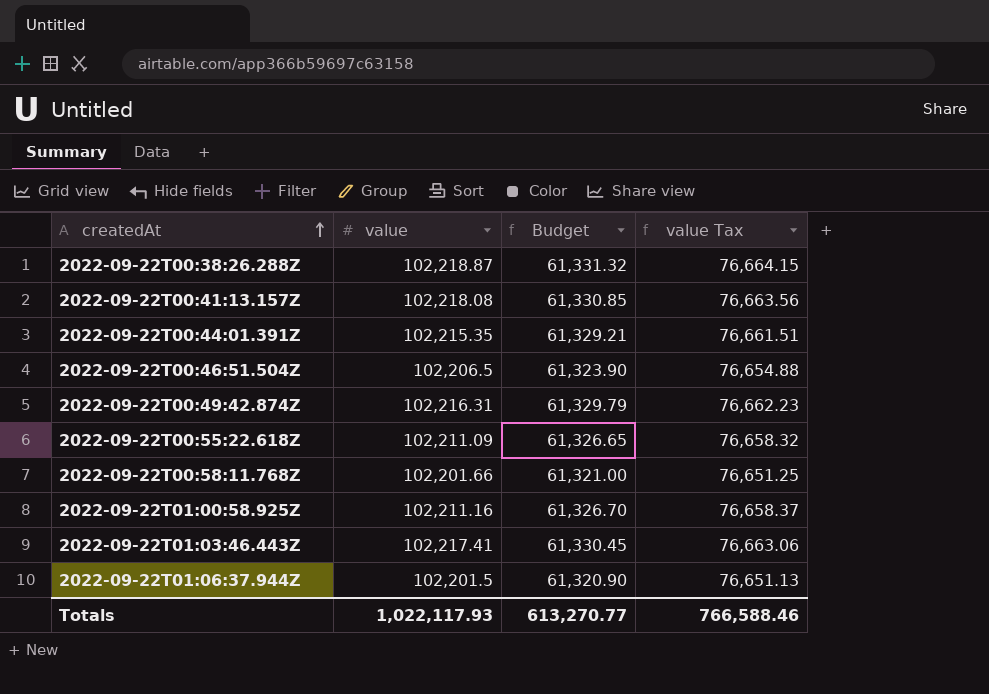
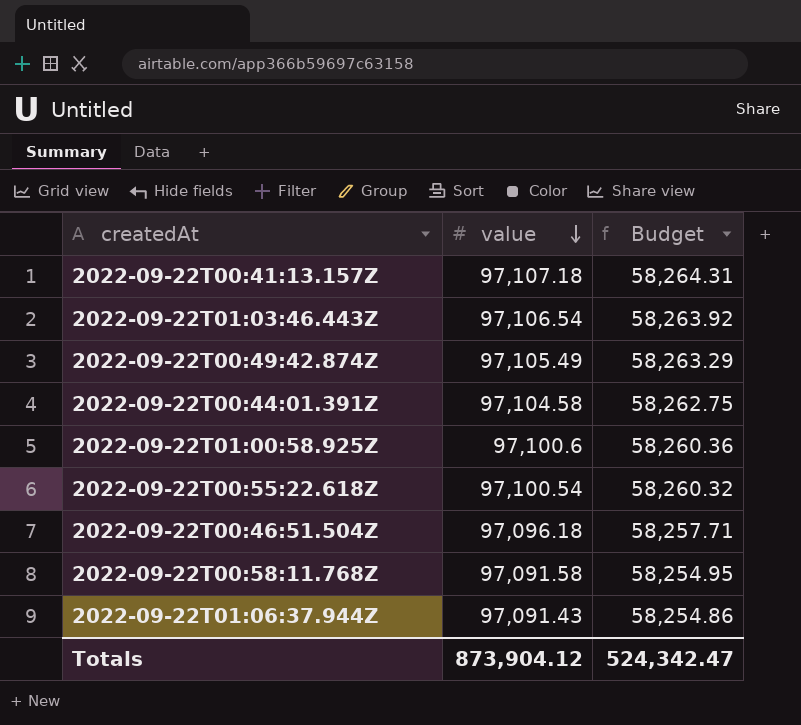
row order: createdAt ascending -> value descending
column value Tax | formula: [value] * 0.75 -> none
row 2022-09-22T00:38:26.288Z: 102,218.87 | 61,331.32 | 76,664.15 -> none
2022-09-22T00:41:13.157Z | value: 102,218.08 -> 97,107.18
2022-09-22T00:41:13.157Z | Budget: 61,330.85 -> 58,264.31
2022-09-22T01:03:46.443Z | value: 102,217.41 -> 97,106.54
2022-09-22T01:03:46.443Z | Budget: 61,330.45 -> 58,263.92
2022-09-22T00:49:42.874Z | value: 102,216.31 -> 97,105.49
2022-09-22T00:49:42.874Z | Budget: 61,329.79 -> 58,263.29
2022-09-22T00:44:01.391Z | value: 102,215.35 -> 97,104.58
2022-09-22T00:44:01.391Z | Budget: 61,329.21 -> 58,262.75
2022-09-22T01:00:58.925Z | value: 102,211.16 -> 97,100.6
2022-09-22T01:00:58.925Z | Budget: 61,326.70 -> 58,260.36
2022-09-22T00:55:22.618Z | value: 102,211.09 -> 97,100.54
2022-09-22T00:55:22.618Z | Budget: 61,326.65 -> 58,260.32
2022-09-22T00:46:51.504Z | value: 102,206.5 -> 97,096.18
2022-09-22T00:46:51.504Z | Budget: 61,323.90 -> 58,257.71
2022-09-22T00:58:11.768Z | value: 102,201.66 -> 97,091.58
2022-09-22T00:58:11.768Z | Budget: 61,321.00 -> 58,254.95
2022-09-22T01:06:37.944Z | value: 102,201.5 -> 97,091.43
2022-09-22T01:06:37.944Z | Budget: 61,320.90 -> 58,254.86
Totals | value: 1,022,117.93 -> 873,904.12
Totals | Budget: 613,270.77 -> 524,342.47

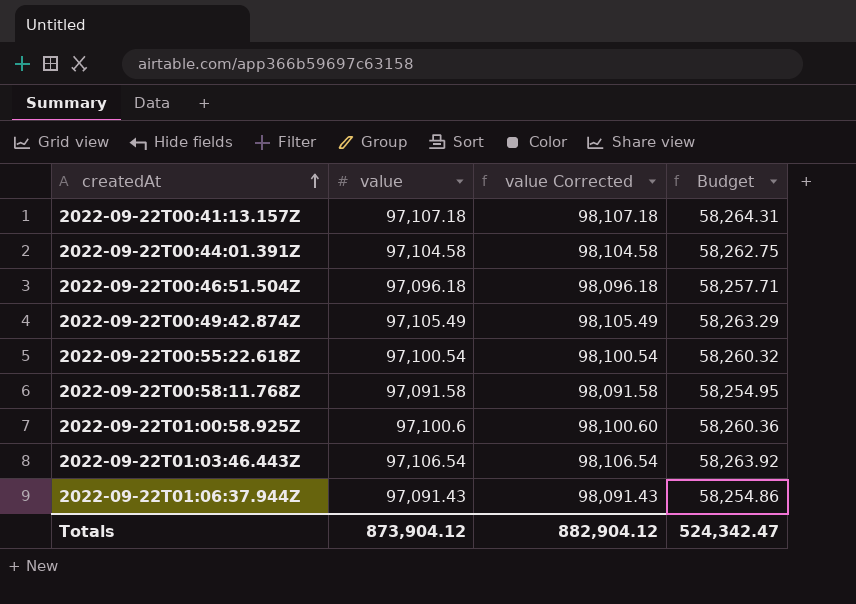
row order: value descending -> createdAt ascending
column value Corrected | formula: none -> [value] + 1000

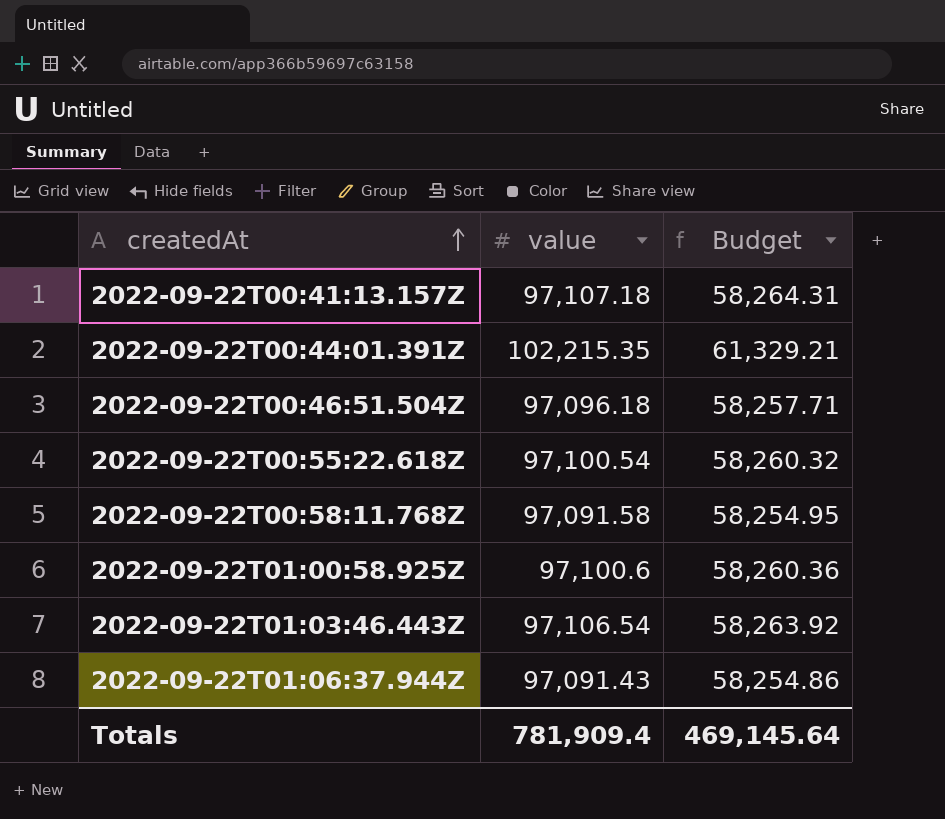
column value Corrected | formula: [value] + 1000 -> none
row 2022-09-22T00:49:42.874Z: 97,105.49 | 98,105.49 | 58,263.29 -> none
2022-09-22T00:44:01.391Z | value: 97,104.58 -> 102,215.35
2022-09-22T00:44:01.391Z | Budget: 58,262.75 -> 61,329.21
Totals | value: 873,904.12 -> 781,909.4
Totals | Budget: 524,342.47 -> 469,145.64

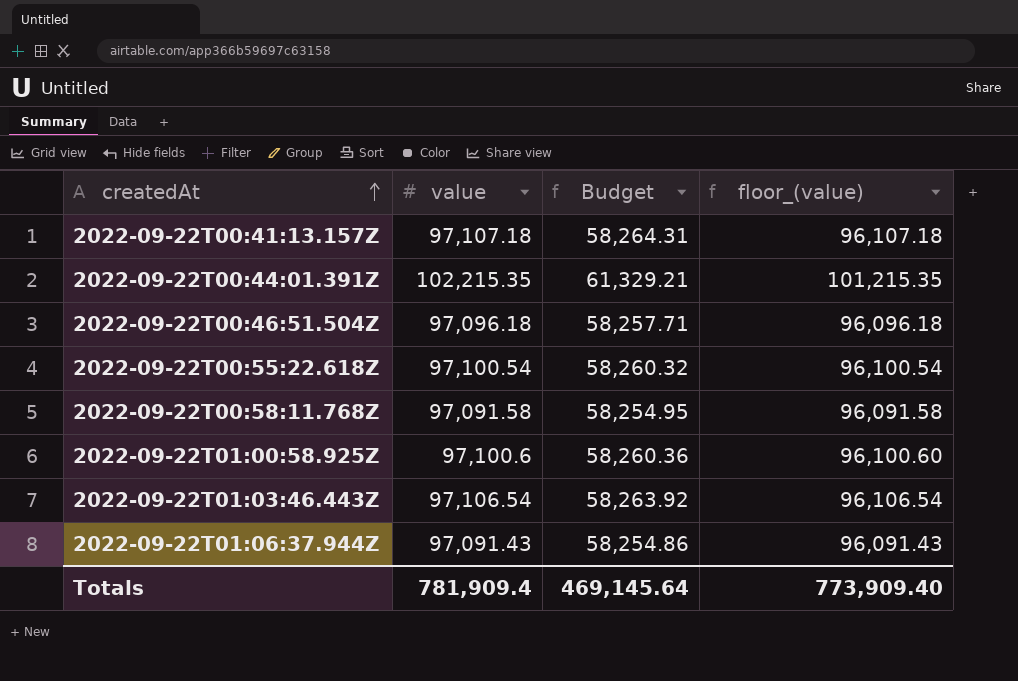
column floor_(value) | formula: none -> [value] - 1000

